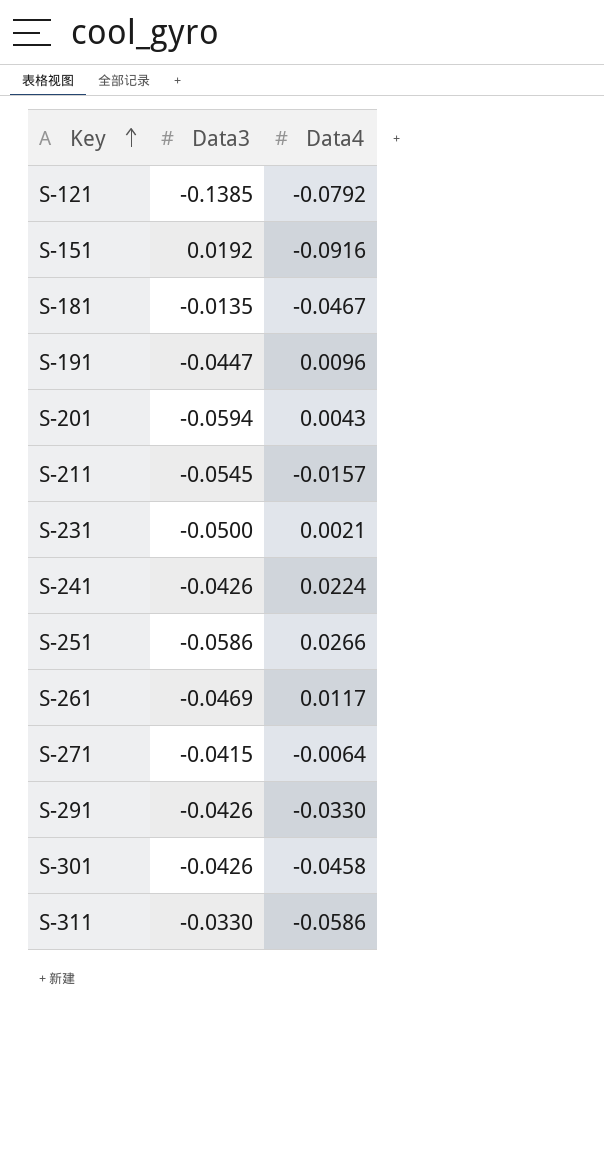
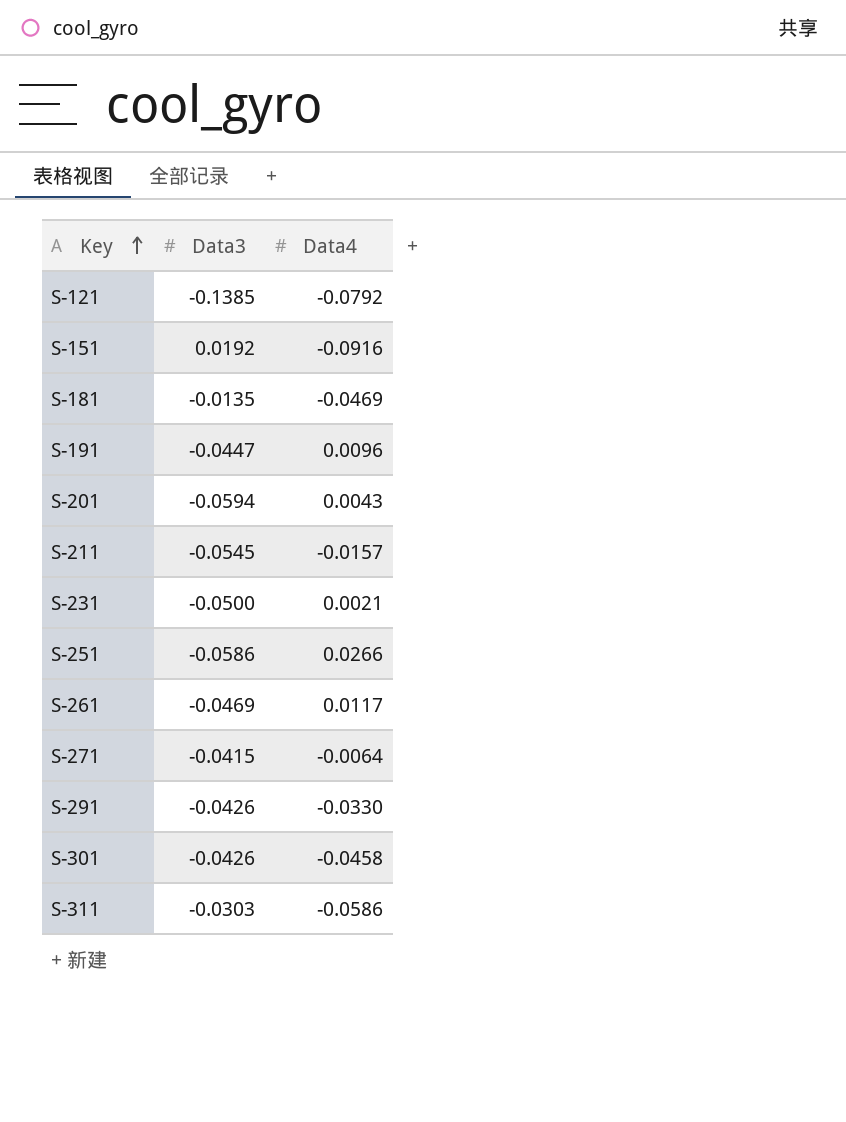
row S-241: -0.0426 | 0.0224 -> none
S-181 | Data4: -0.0467 -> -0.0469
S-311 | Data3: -0.0330 -> -0.0303

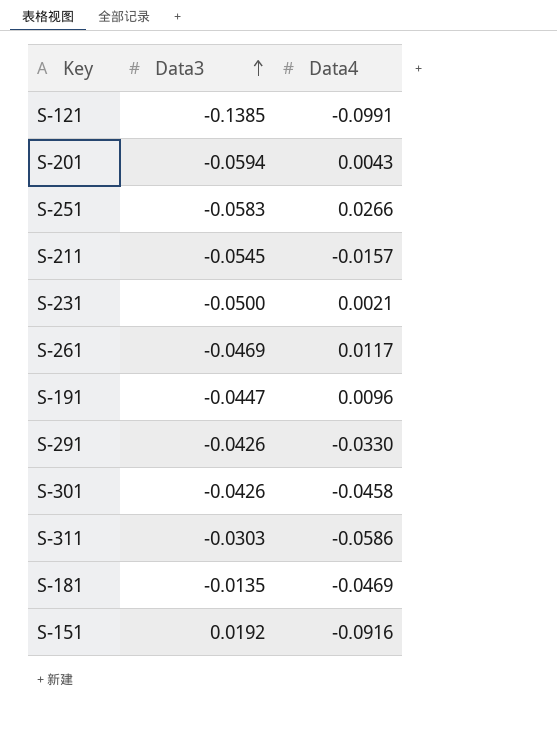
row order: Key ascending -> Data3 ascending
row S-271: -0.0415 | -0.0064 -> none
S-121 | Data4: -0.0792 -> -0.0991
S-251 | Data3: -0.0586 -> -0.0583

